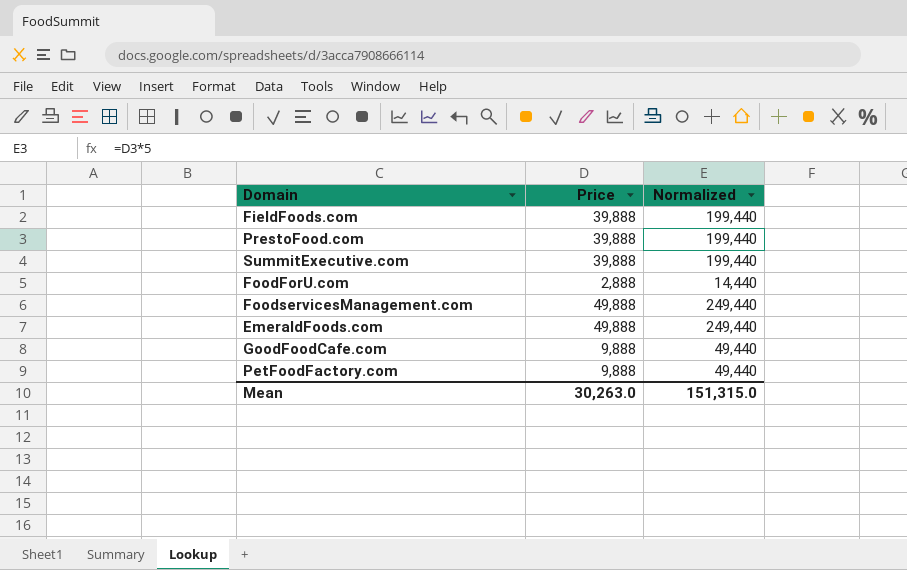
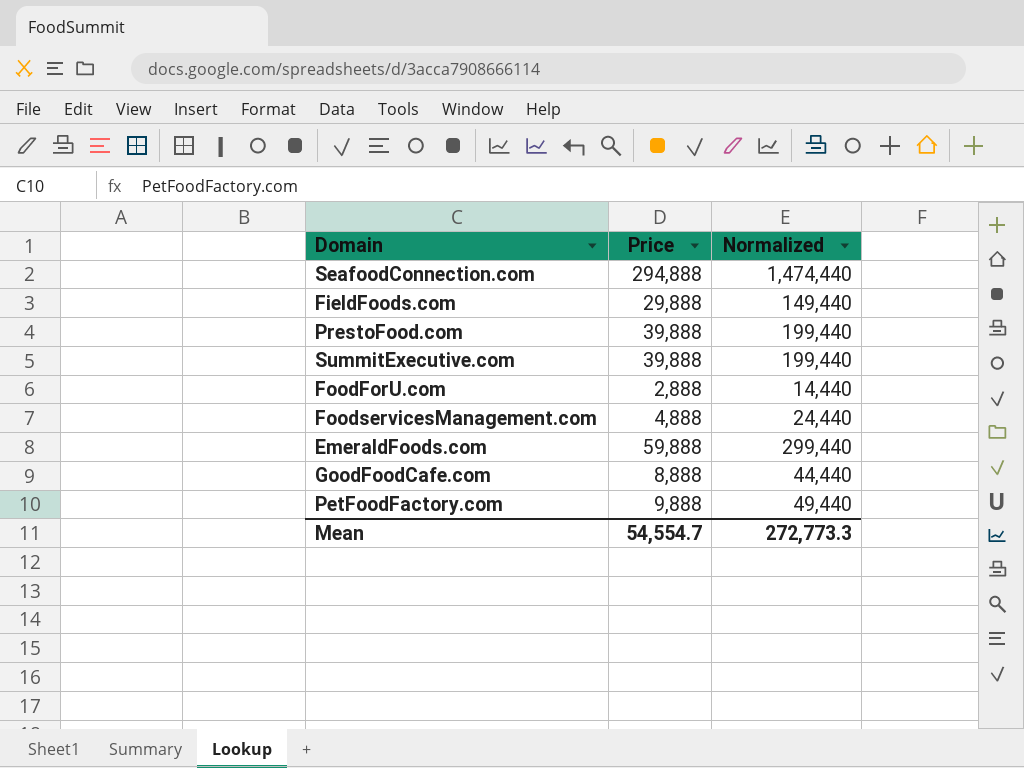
row SeafoodConnection.com: none -> 294,888 | 1,474,440
FieldFoods.com | Price: 39,888 -> 29,888
FieldFoods.com | Normalized: 199,440 -> 149,440
FoodservicesManagement.com | Price: 49,888 -> 4,888
FoodservicesManagement.com | Normalized: 249,440 -> 24,440
EmeraldFoods.com | Price: 49,888 -> 59,888
EmeraldFoods.com | Normalized: 249,440 -> 299,440
GoodFoodCafe.com | Price: 9,888 -> 8,888
GoodFoodCafe.com | Normalized: 49,440 -> 44,440
Mean | Price: 30,263.0 -> 54,554.7
Mean | Normalized: 151,315.0 -> 272,773.3

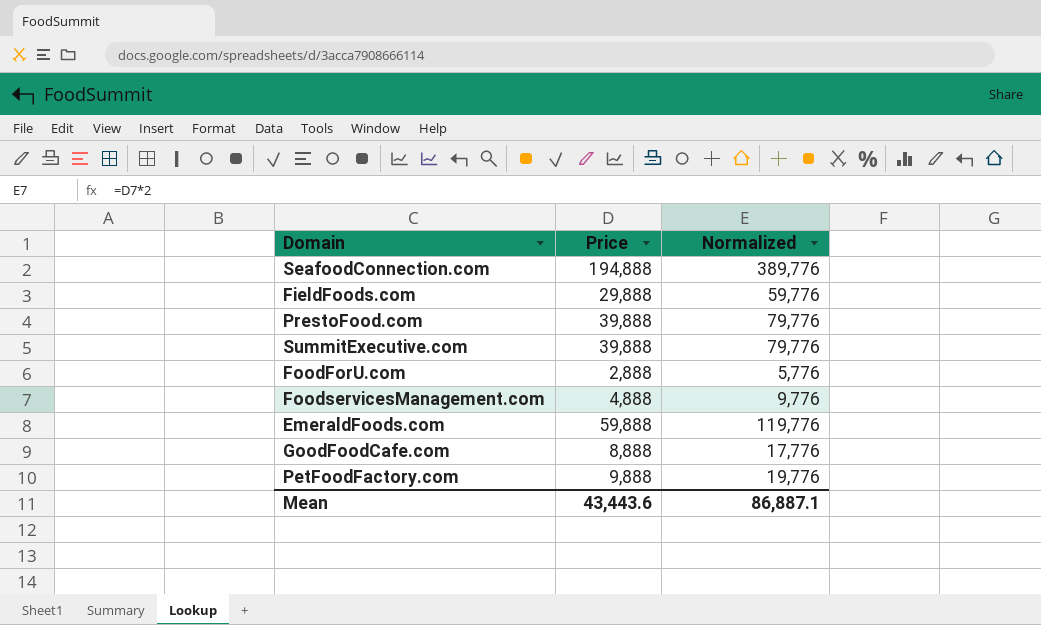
column Normalized | formula: [Price] * 5 -> [Price] * 2
SeafoodConnection.com | Price: 294,888 -> 194,888
Mean | Price: 54,554.7 -> 43,443.6
Mean | Normalized: 272,773.3 -> 86,887.1

